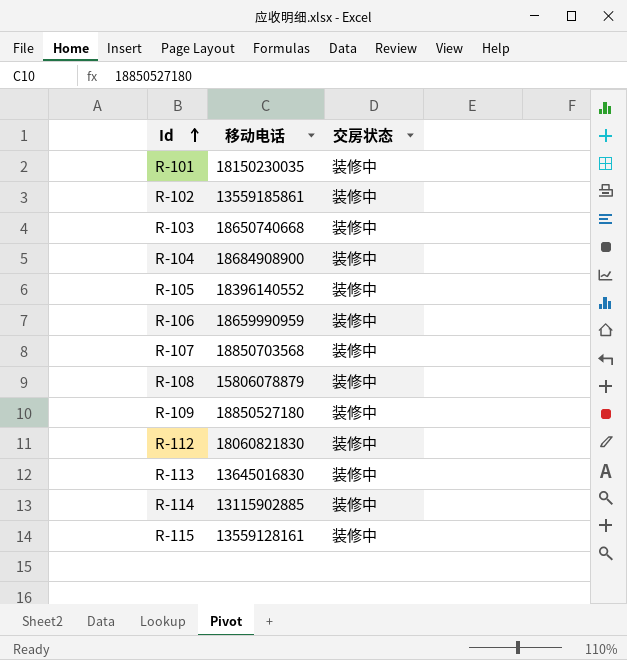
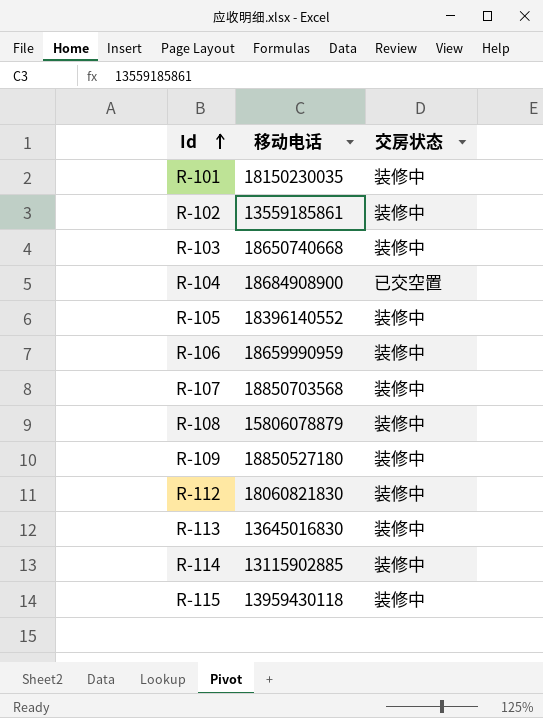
R-104 | 交房状态: 装修中 -> 已交空置
R-115 | 移动电话: 13559128161 -> 13959430118

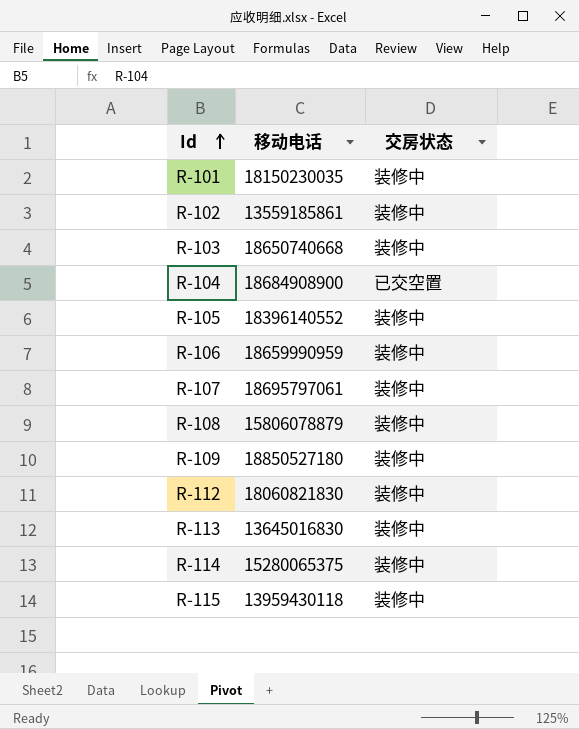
R-107 | 移动电话: 18850703568 -> 18695797061
R-114 | 移动电话: 13115902885 -> 15280065375

